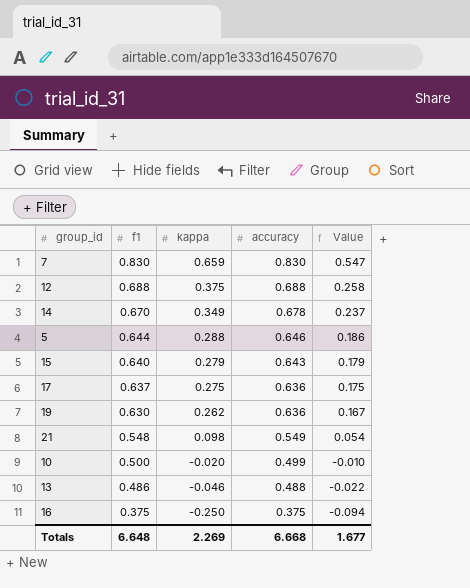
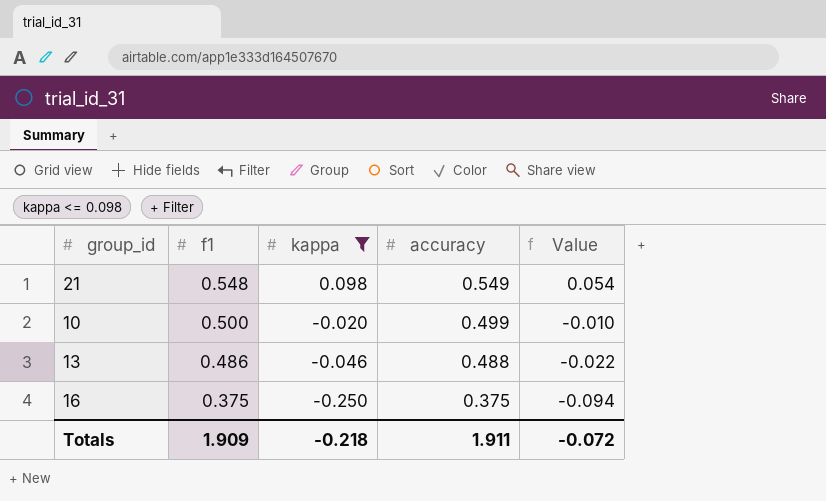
filter: none -> kappa <= 0.098
Totals | f1: 6.648 -> 1.909
Totals | kappa: 2.269 -> -0.218
Totals | accuracy: 6.668 -> 1.911
Totals | Value: 1.677 -> -0.072

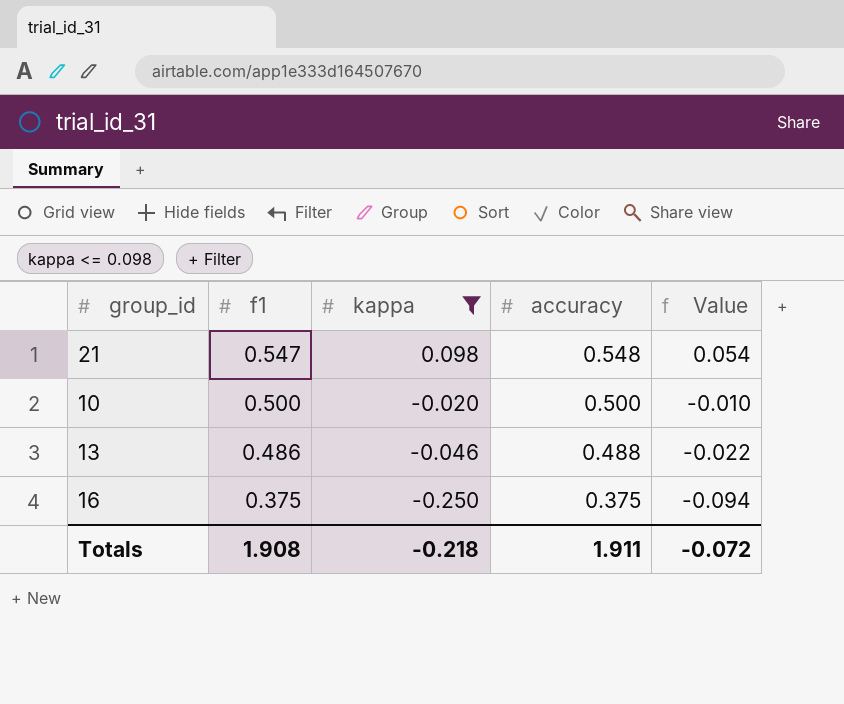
21 | f1: 0.548 -> 0.547
21 | accuracy: 0.549 -> 0.548
10 | accuracy: 0.499 -> 0.500
Totals | f1: 1.909 -> 1.908

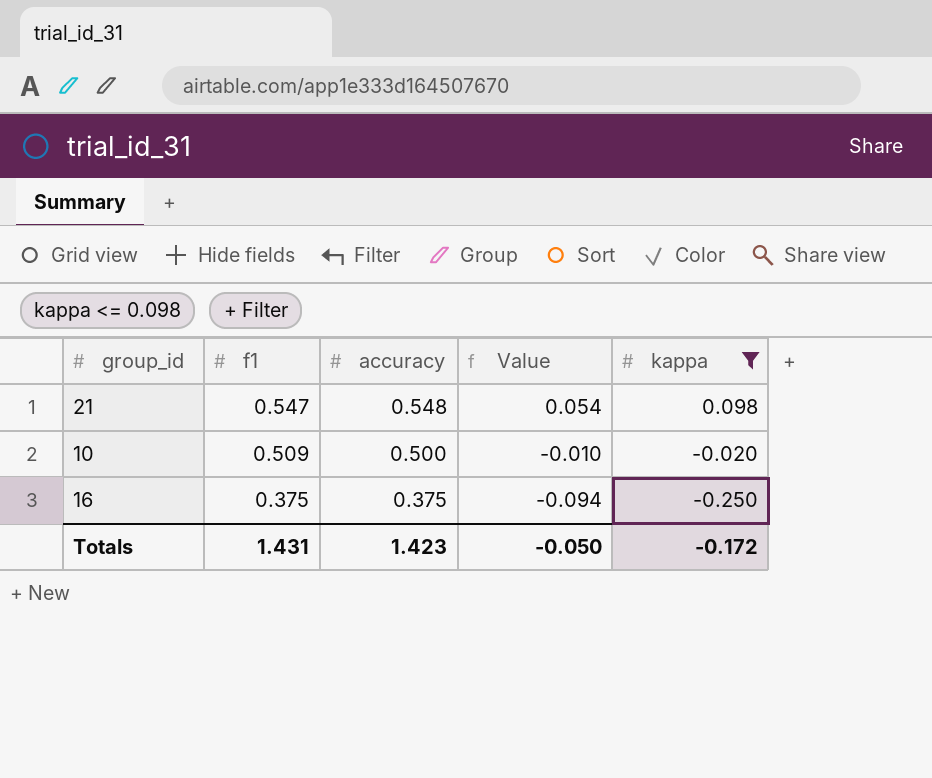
column kappa | position: 3 -> 5
row 13: 0.486 | -0.046 | 0.488 | -0.022 -> none
10 | f1: 0.500 -> 0.509
Totals | f1: 1.908 -> 1.431
Totals | accuracy: 1.911 -> 1.423
Totals | Value: -0.072 -> -0.050
Totals | kappa: -0.218 -> -0.172

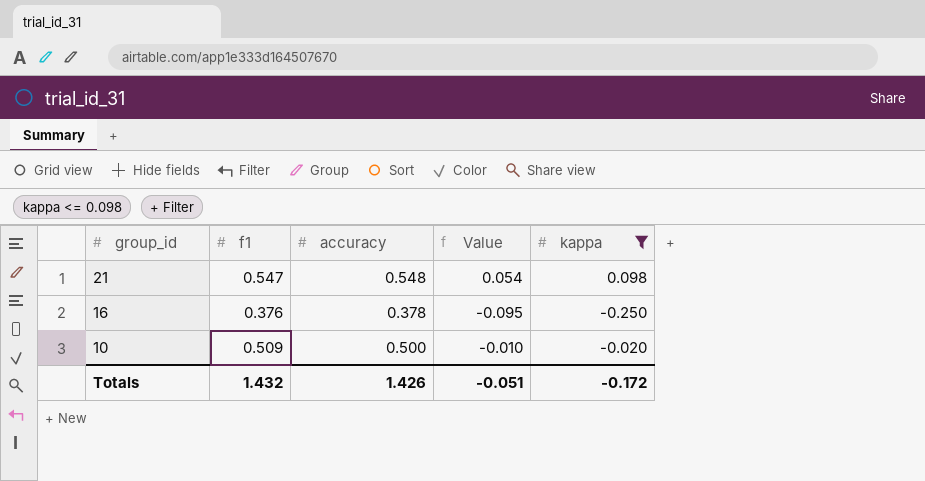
row order: f1 descending -> group_id descending
16 | f1: 0.375 -> 0.376
16 | accuracy: 0.375 -> 0.378
16 | Value: -0.094 -> -0.095
Totals | f1: 1.431 -> 1.432
Totals | accuracy: 1.423 -> 1.426
Totals | Value: -0.050 -> -0.051

